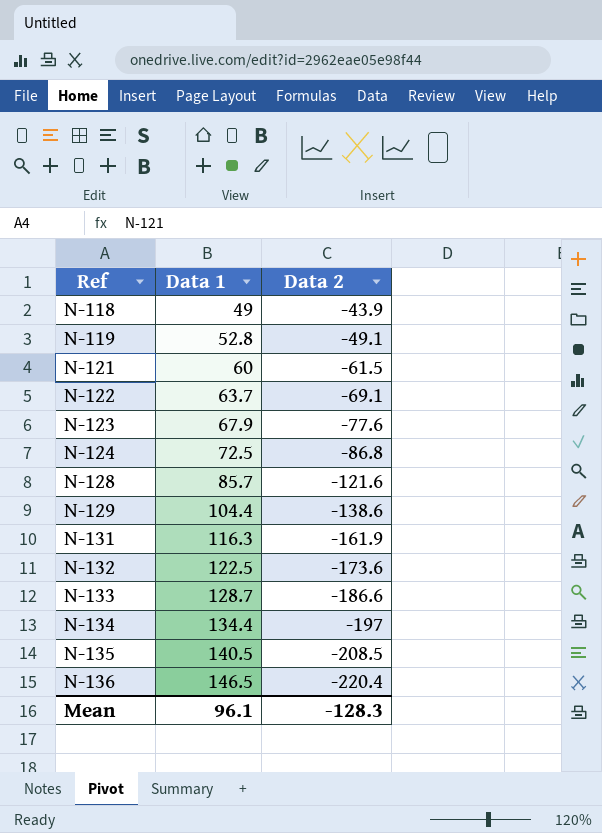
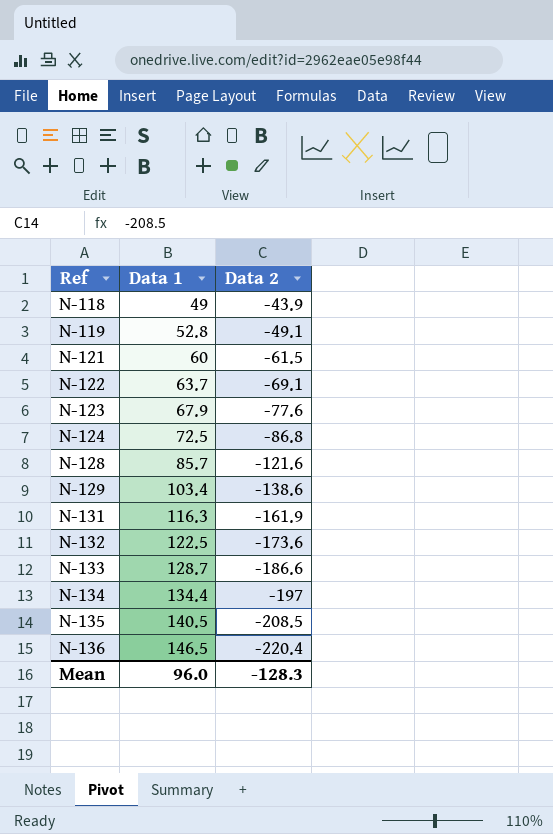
N-129 | Data 1: 104.4 -> 103.4
Mean | Data 1: 96.1 -> 96.0

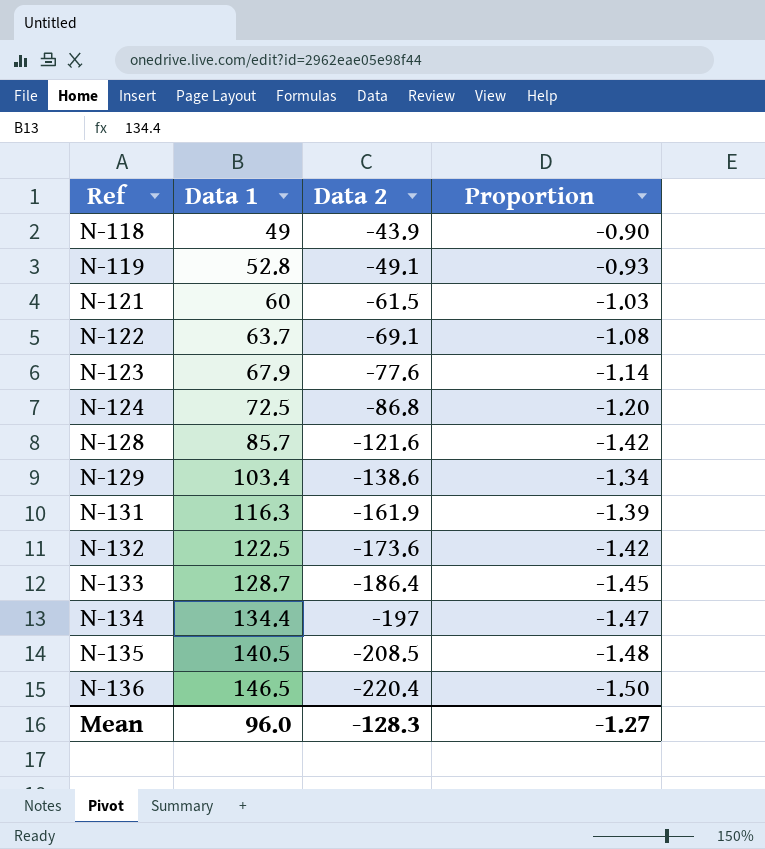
column Proportion | formula: none -> [Data 2] / [Data 1]
N-133 | Data 2: -186.6 -> -186.4

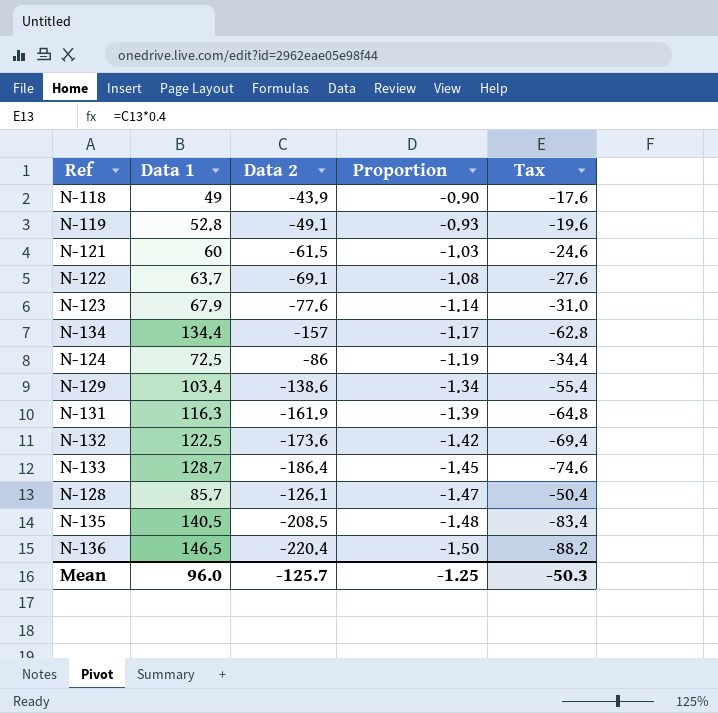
row order: Ref ascending -> Proportion descending
column Tax | formula: none -> [Data 2] * 0.4
N-134 | Data 2: -197 -> -157
N-134 | Proportion: -1.47 -> -1.17
N-124 | Data 2: -86.8 -> -86
N-124 | Proportion: -1.20 -> -1.19
N-128 | Data 2: -121.6 -> -126.1
N-128 | Proportion: -1.42 -> -1.47
Mean | Data 2: -128.3 -> -125.7
Mean | Proportion: -1.27 -> -1.25

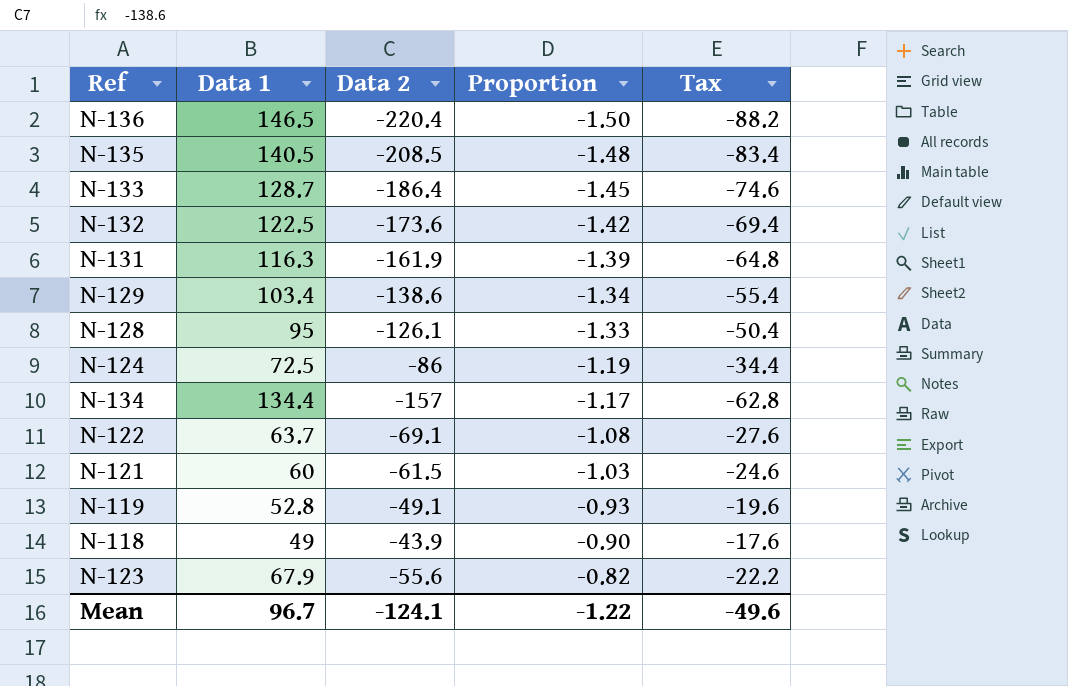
row order: Proportion descending -> Proportion ascending
N-128 | Data 1: 85.7 -> 95
N-128 | Proportion: -1.47 -> -1.33
N-123 | Data 2: -77.6 -> -55.6
N-123 | Proportion: -1.14 -> -0.82
N-123 | Tax: -31.0 -> -22.2
Mean | Data 1: 96.0 -> 96.7
Mean | Data 2: -125.7 -> -124.1
Mean | Proportion: -1.25 -> -1.22
Mean | Tax: -50.3 -> -49.6

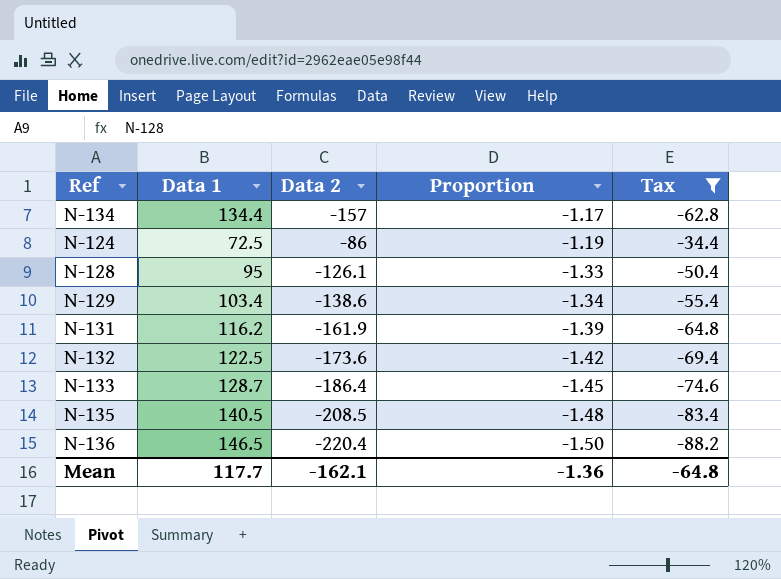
filter: none -> Tax <= -34.4
row order: Proportion ascending -> Proportion descending
N-131 | Data 1: 116.3 -> 116.2
Mean | Data 1: 96.7 -> 117.7
Mean | Data 2: -124.1 -> -162.1
Mean | Proportion: -1.22 -> -1.36
Mean | Tax: -49.6 -> -64.8

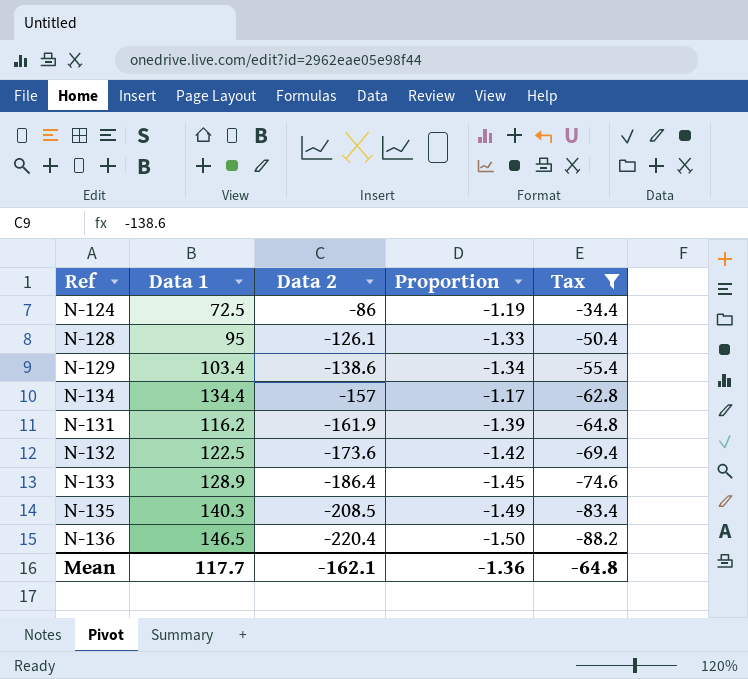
row order: Proportion descending -> Data 2 descending
N-133 | Data 1: 128.7 -> 128.9
N-135 | Data 1: 140.5 -> 140.3
N-135 | Proportion: -1.48 -> -1.49

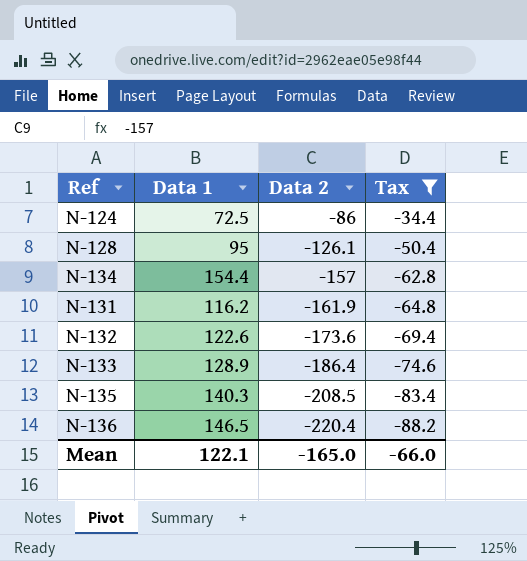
column Proportion | formula: [Data 2] / [Data 1] -> none
row N-129: 103.4 | -138.6 | -1.34 | -55.4 -> none
N-134 | Data 1: 134.4 -> 154.4
N-132 | Data 1: 122.5 -> 122.6
Mean | Data 1: 117.7 -> 122.1
Mean | Data 2: -162.1 -> -165.0
Mean | Tax: -64.8 -> -66.0

